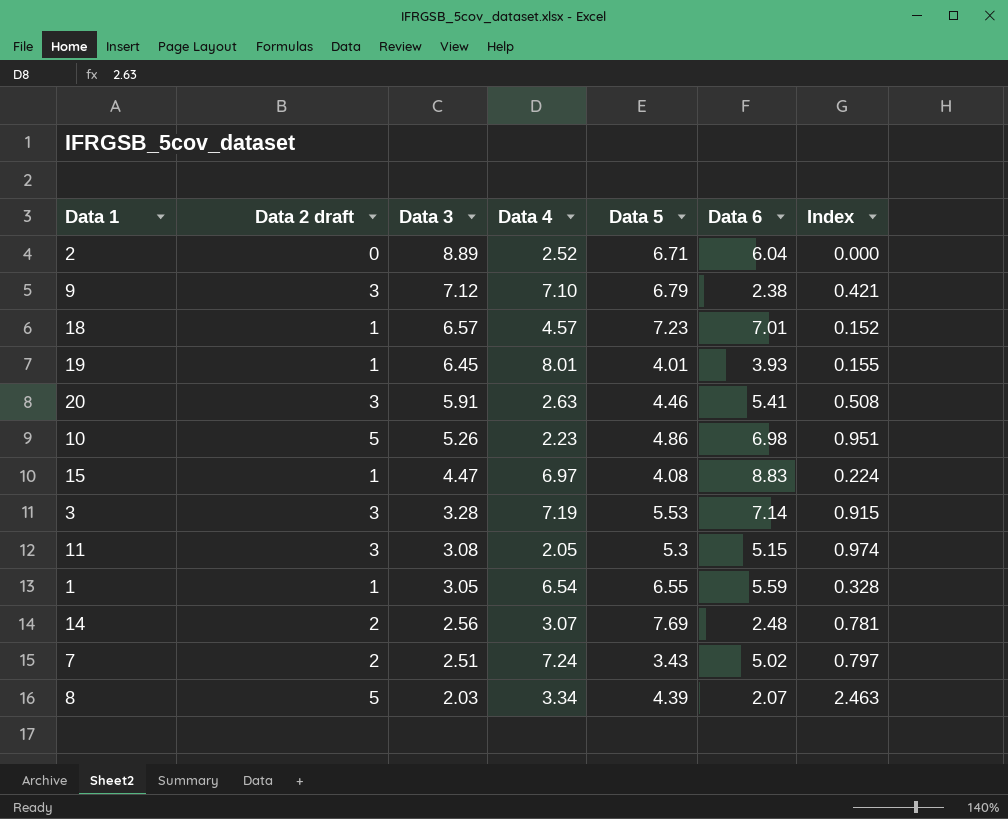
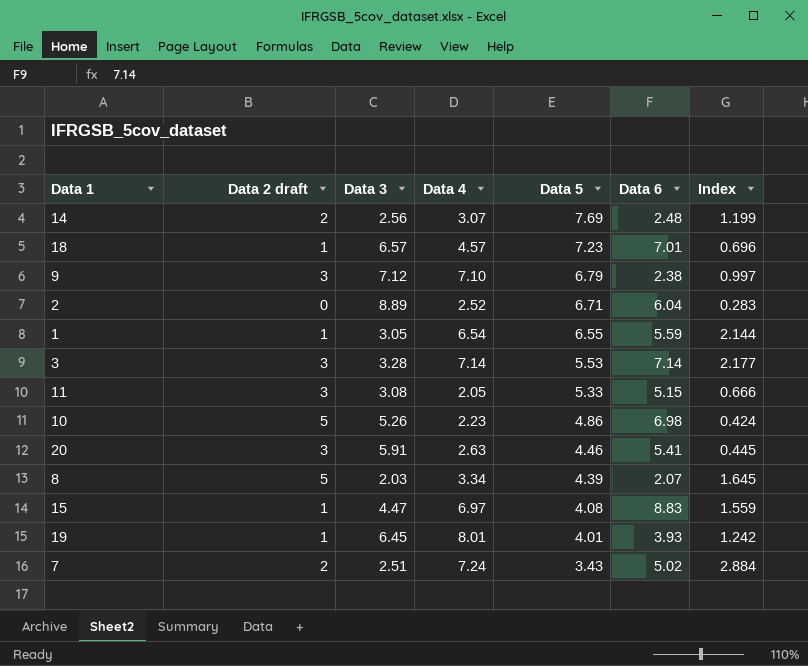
row order: Data 3 descending -> Data 5 descending
column Index | formula: [Data 2 draft] / [Data 3] -> [Data 4] / [Data 3]
3 | Data 4: 7.19 -> 7.14
11 | Data 5: 5.3 -> 5.33

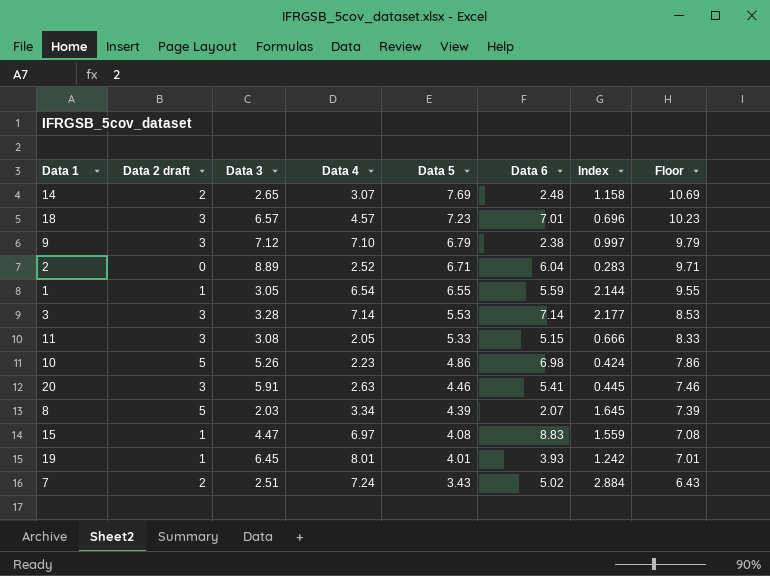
column Floor | formula: none -> [Data 5] + 3
14 | Data 3: 2.56 -> 2.65
14 | Index: 1.199 -> 1.158
18 | Data 2 draft: 1 -> 3

